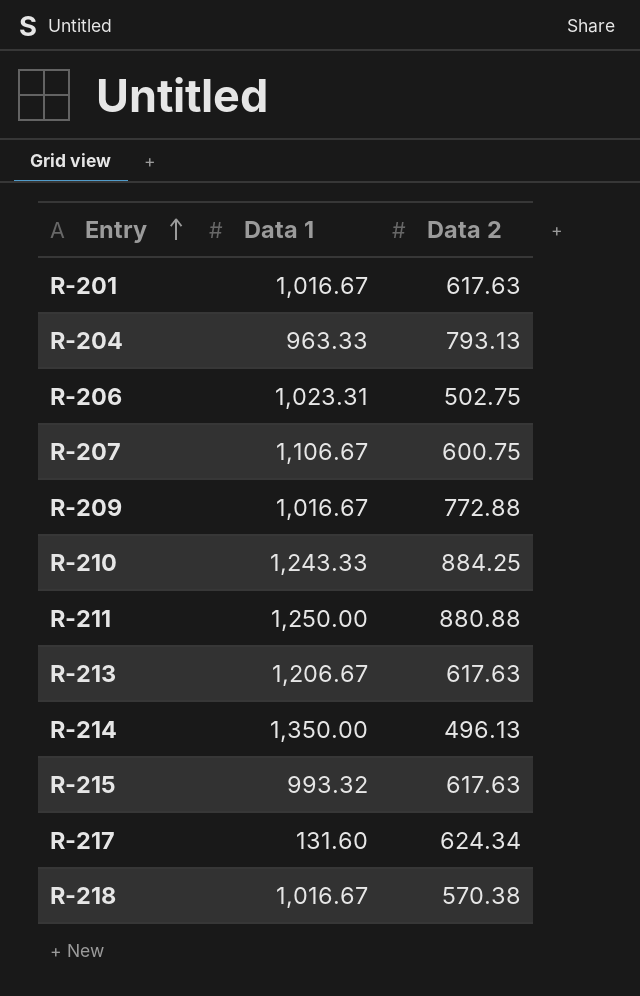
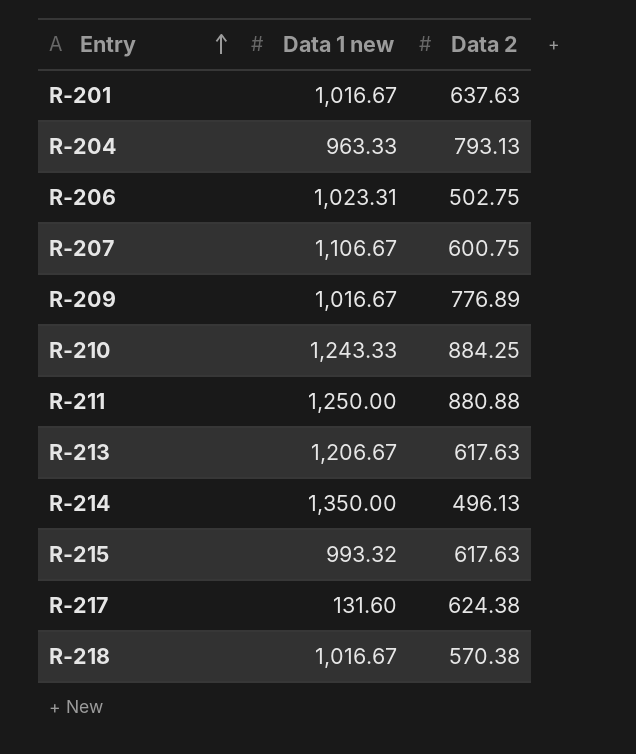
column name: Data 1 -> Data 1 new
R-201 | Data 2: 617.63 -> 637.63
R-209 | Data 2: 772.88 -> 776.89
R-217 | Data 2: 624.34 -> 624.38

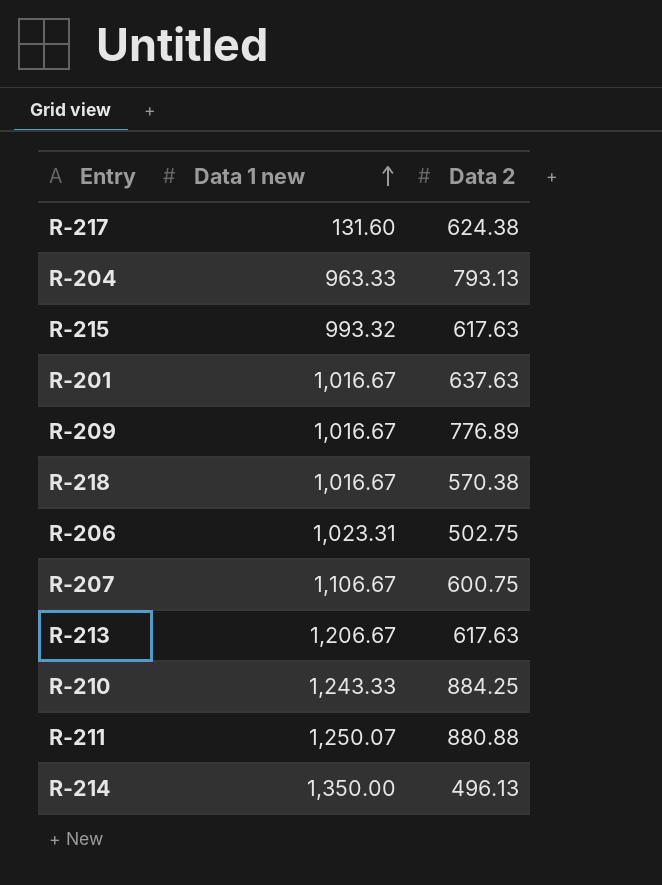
row order: Entry ascending -> Data 1 new ascending
R-211 | Data 1 new: 1,250.00 -> 1,250.07

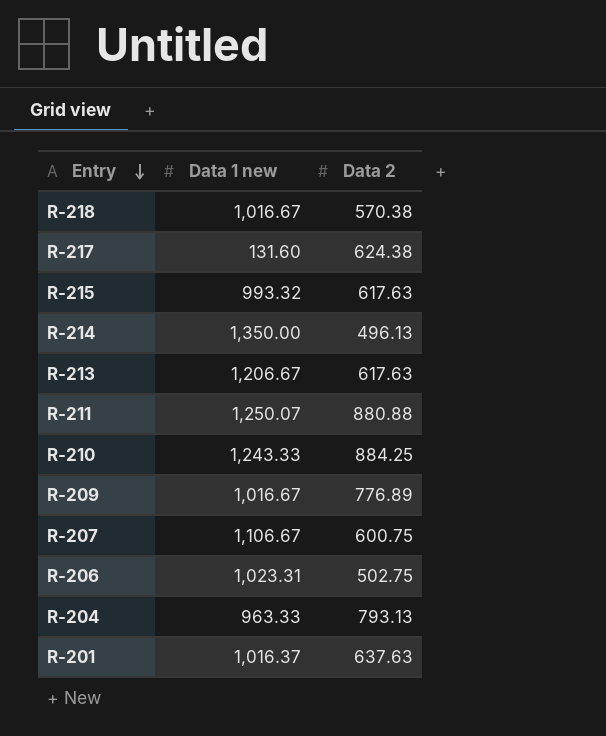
row order: Data 1 new ascending -> Entry descending
R-201 | Data 1 new: 1,016.67 -> 1,016.37

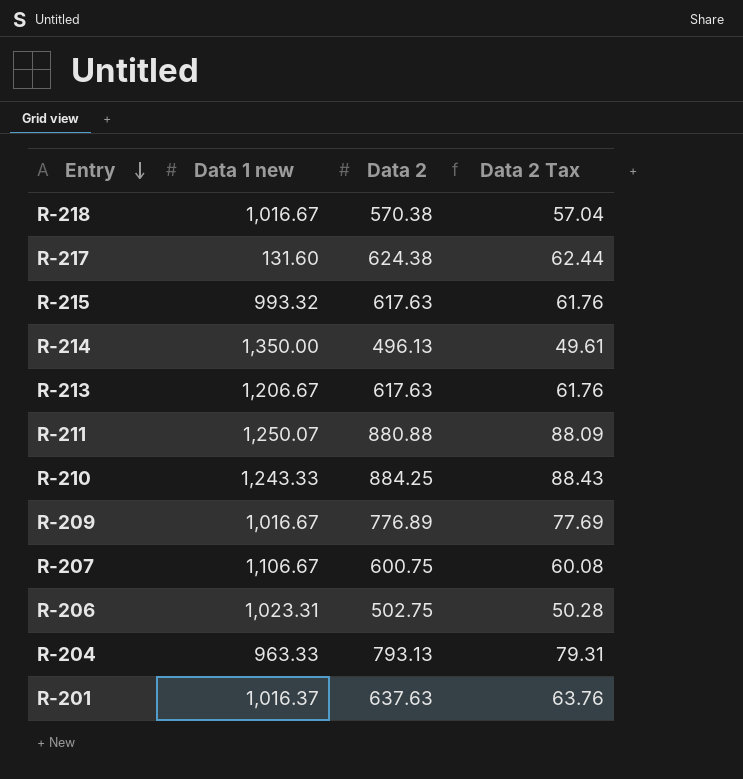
column Data 2 Tax | formula: none -> [Data 2] * 0.1

